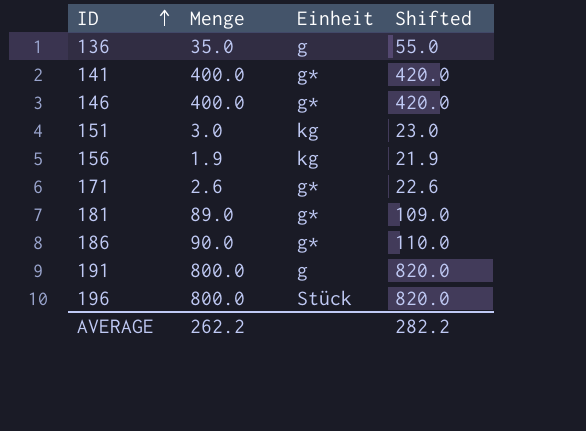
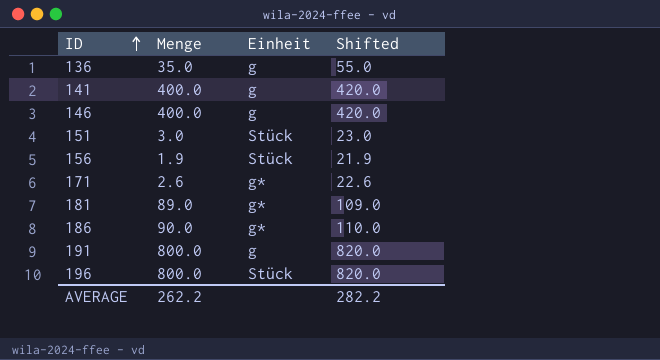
141 | Einheit: g* -> g
146 | Einheit: g* -> g
151 | Einheit: kg -> Stück
156 | Einheit: kg -> Stück

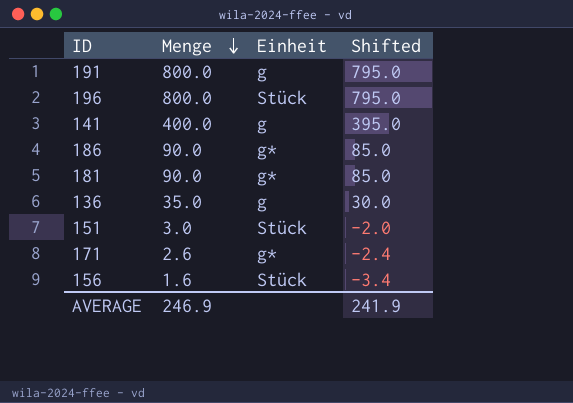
row order: ID ascending -> Menge descending
column Shifted | formula: [Menge] + 20 -> [Menge] - 5
row 146: 400.0 | g | 420.0 -> none
181 | Menge: 89.0 -> 90.0
156 | Menge: 1.9 -> 1.6
AVERAGE | Menge: 262.2 -> 246.9
AVERAGE | Shifted: 282.2 -> 241.9

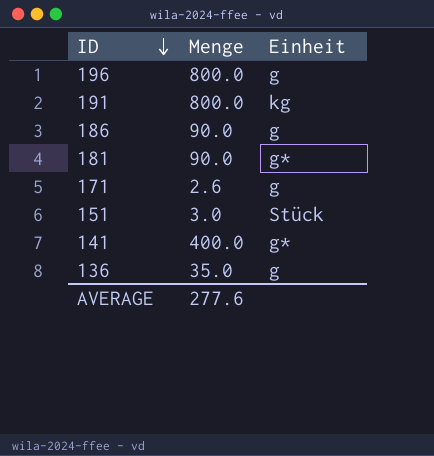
row order: Menge descending -> ID descending
column Shifted | formula: [Menge] - 5 -> none
row 156: 1.6 | Stück | -3.4 -> none
196 | Einheit: Stück -> g
191 | Einheit: g -> kg
186 | Einheit: g* -> g
171 | Einheit: g* -> g
141 | Einheit: g -> g*
AVERAGE | Menge: 246.9 -> 277.6

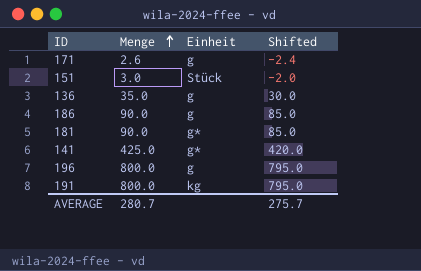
row order: ID descending -> Menge ascending
column Shifted | formula: none -> [Menge] - 5
141 | Menge: 400.0 -> 425.0
AVERAGE | Menge: 277.6 -> 280.7

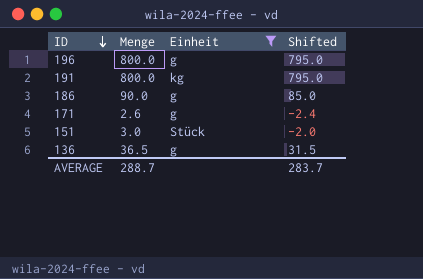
filter: none -> Einheit != g*
row order: Menge ascending -> ID descending
136 | Menge: 35.0 -> 36.5
136 | Shifted: 30.0 -> 31.5
AVERAGE | Menge: 280.7 -> 288.7
AVERAGE | Shifted: 275.7 -> 283.7

